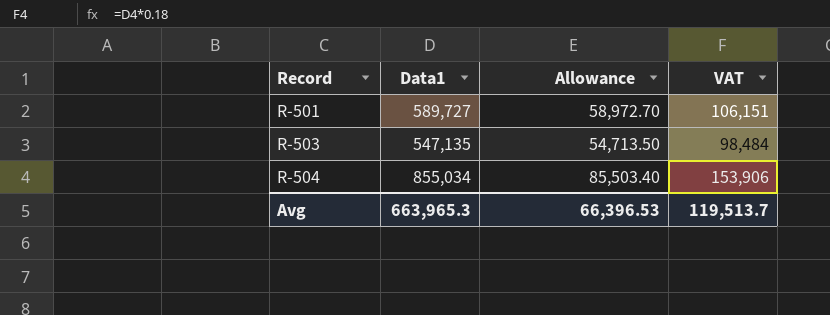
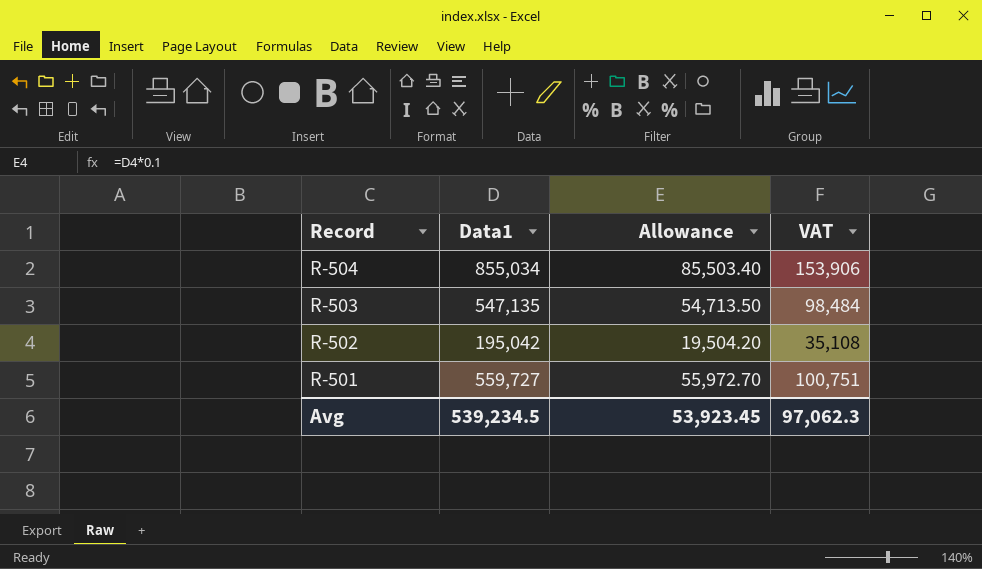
row order: Record ascending -> Record descending
row R-502: none -> 195,042 | 19,504.20 | 35,108
R-501 | Data1: 589,727 -> 559,727
R-501 | Allowance: 58,972.70 -> 55,972.70
R-501 | VAT: 106,151 -> 100,751
Avg | Data1: 663,965.3 -> 539,234.5
Avg | Allowance: 66,396.53 -> 53,923.45
Avg | VAT: 119,513.7 -> 97,062.3

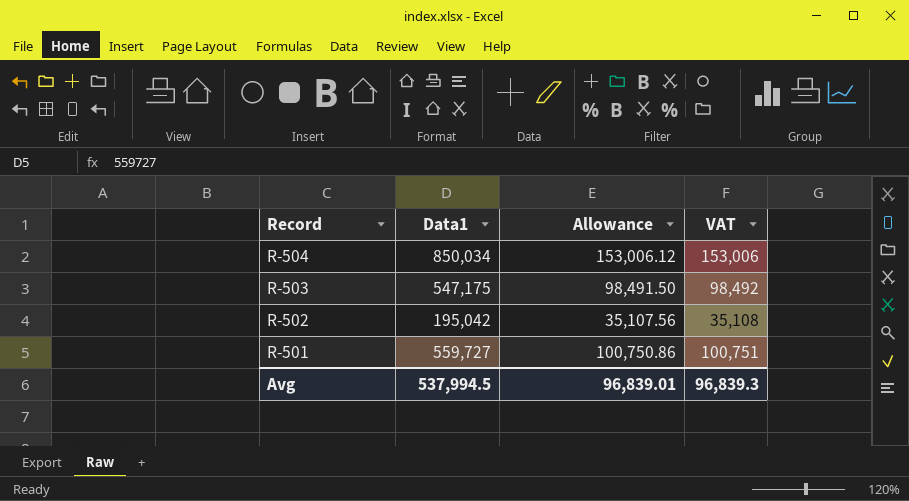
column Allowance | formula: [Data1] * 0.1 -> [Data1] * 0.18
R-504 | Data1: 855,034 -> 850,034
R-504 | VAT: 153,906 -> 153,006
R-503 | Data1: 547,135 -> 547,175
R-503 | VAT: 98,484 -> 98,492
Avg | Data1: 539,234.5 -> 537,994.5
Avg | Allowance: 53,923.45 -> 96,839.01
Avg | VAT: 97,062.3 -> 96,839.3

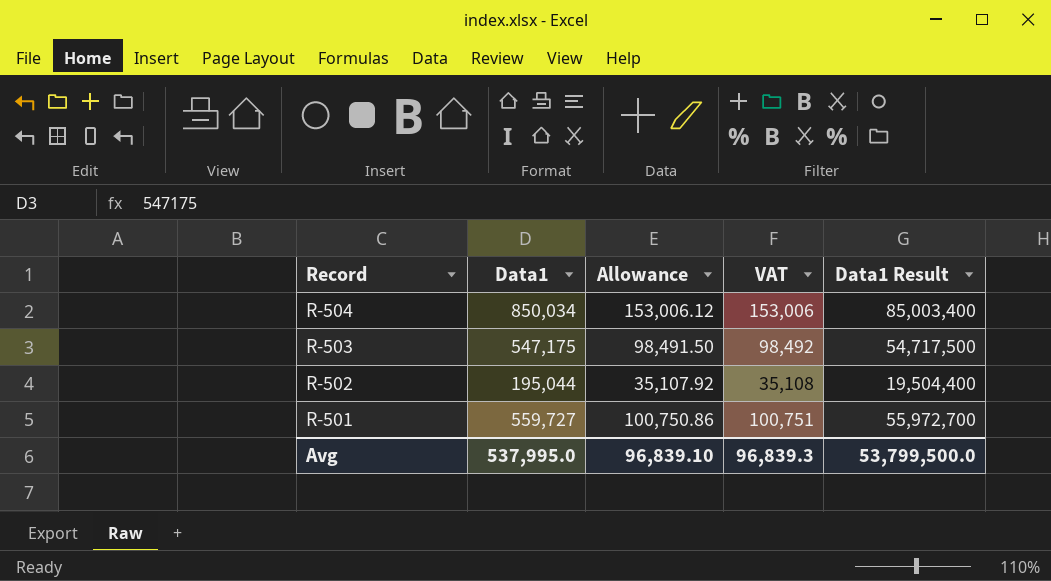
column Data1 Result | formula: none -> [Data1] * 100
R-502 | Data1: 195,042 -> 195,044
R-502 | Allowance: 35,107.56 -> 35,107.92
Avg | Data1: 537,994.5 -> 537,995.0
Avg | Allowance: 96,839.01 -> 96,839.10

